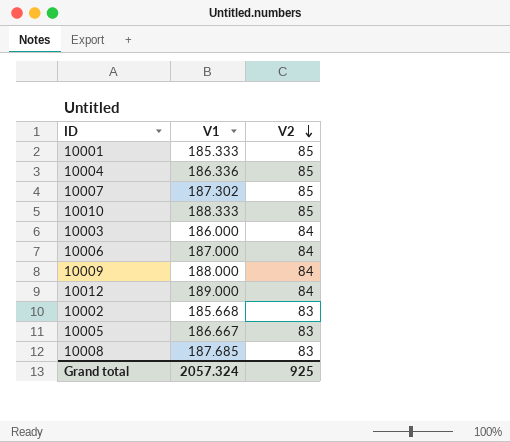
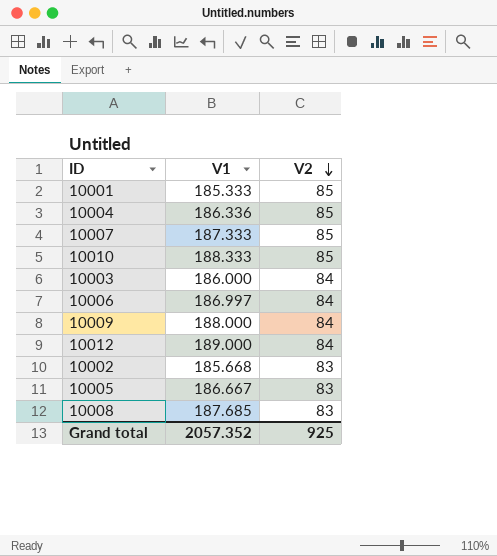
10007 | V1: 187.302 -> 187.333
10006 | V1: 187.000 -> 186.997
Grand total | V1: 2057.324 -> 2057.352

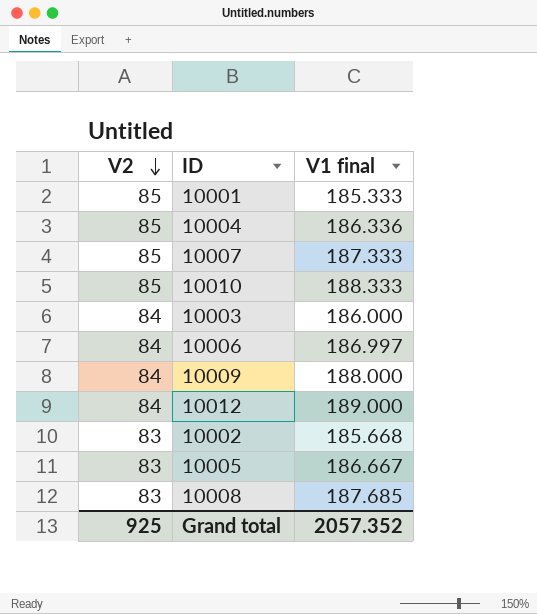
column V2 | position: 3 -> 1
column name: V1 -> V1 final

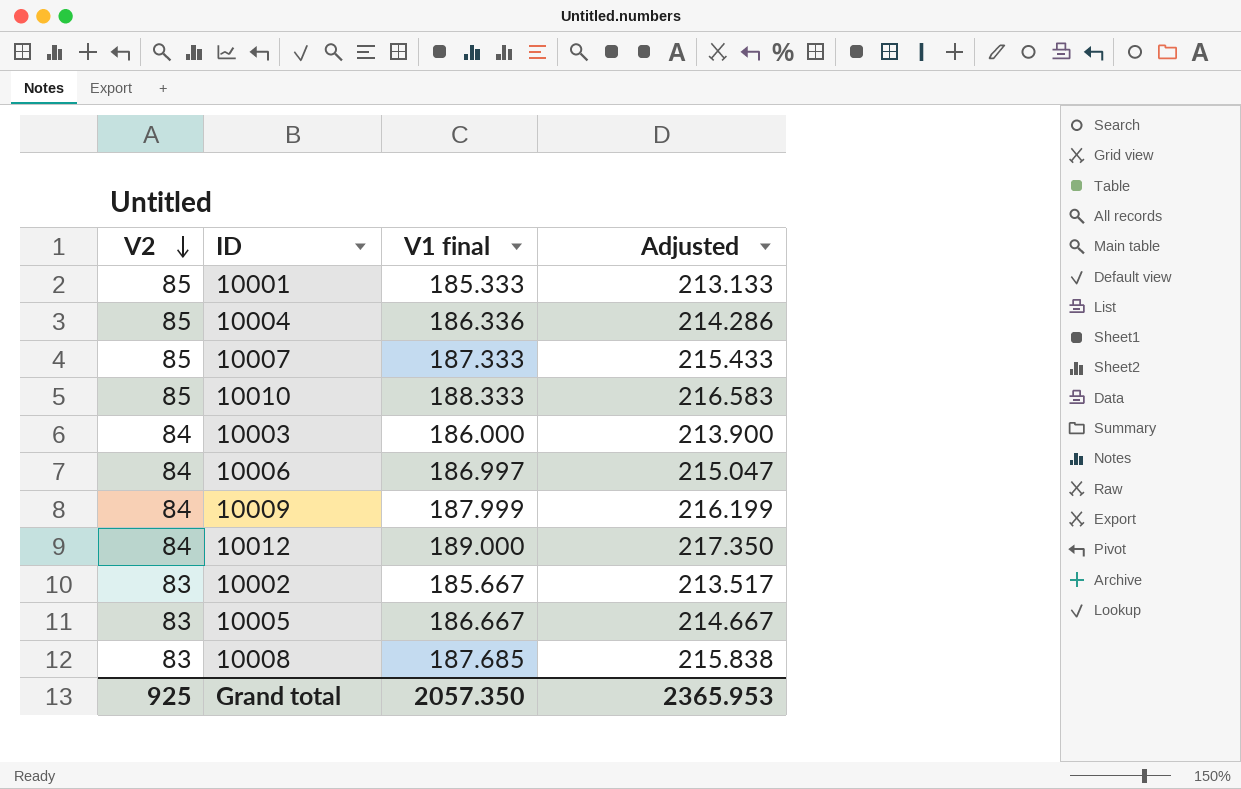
column Adjusted | formula: none -> [V1 final] * 1.15
10009 | V1 final: 188.000 -> 187.999
10002 | V1 final: 185.668 -> 185.667
Grand total | V1 final: 2057.352 -> 2057.350

